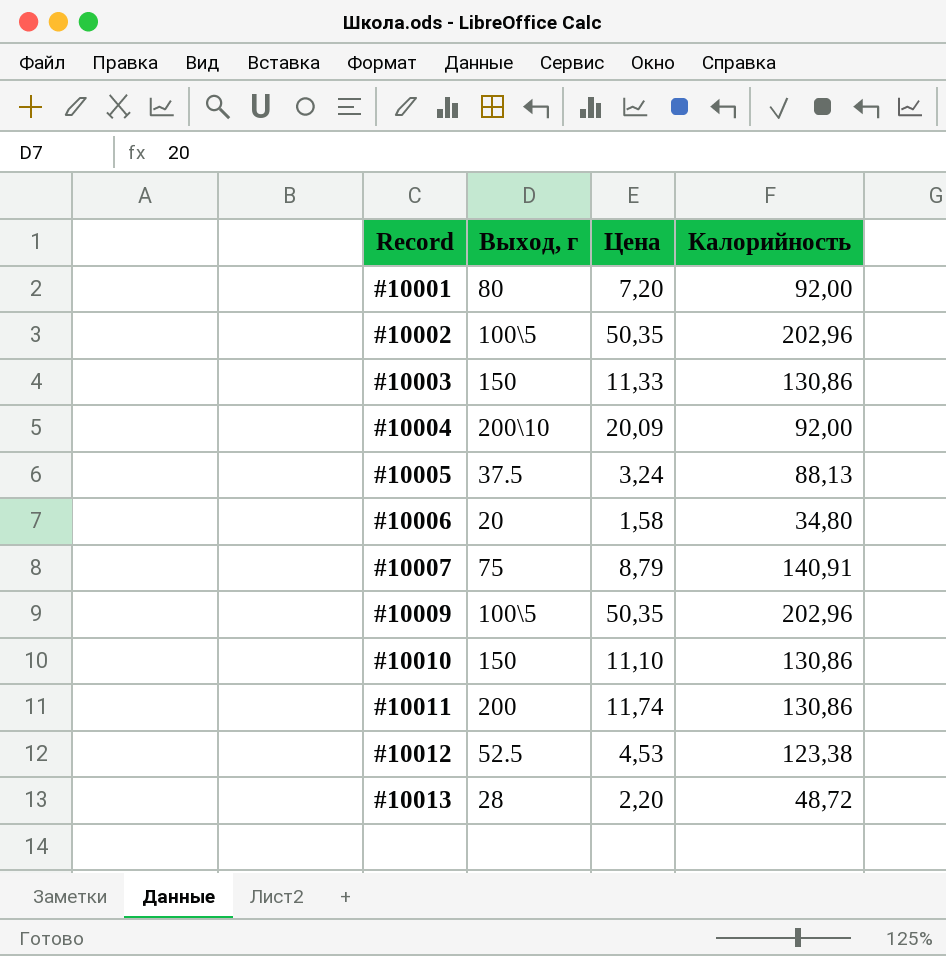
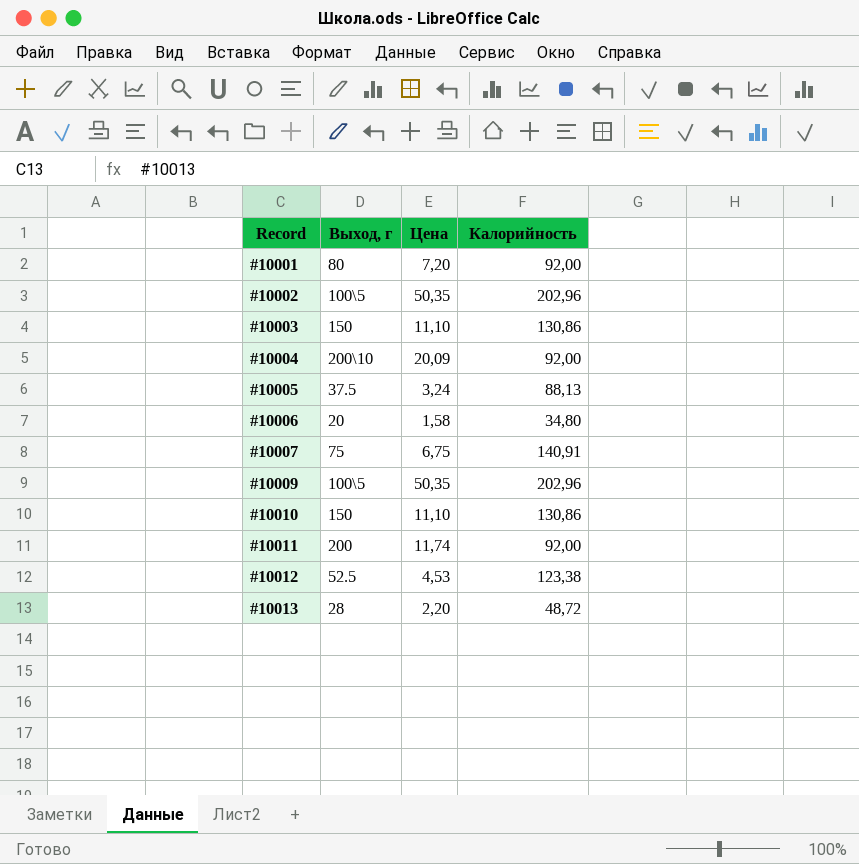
#10003 | Цена: 11,33 -> 11,10
#10007 | Цена: 8,79 -> 6,75
#10011 | Калорийность: 130,86 -> 92,00

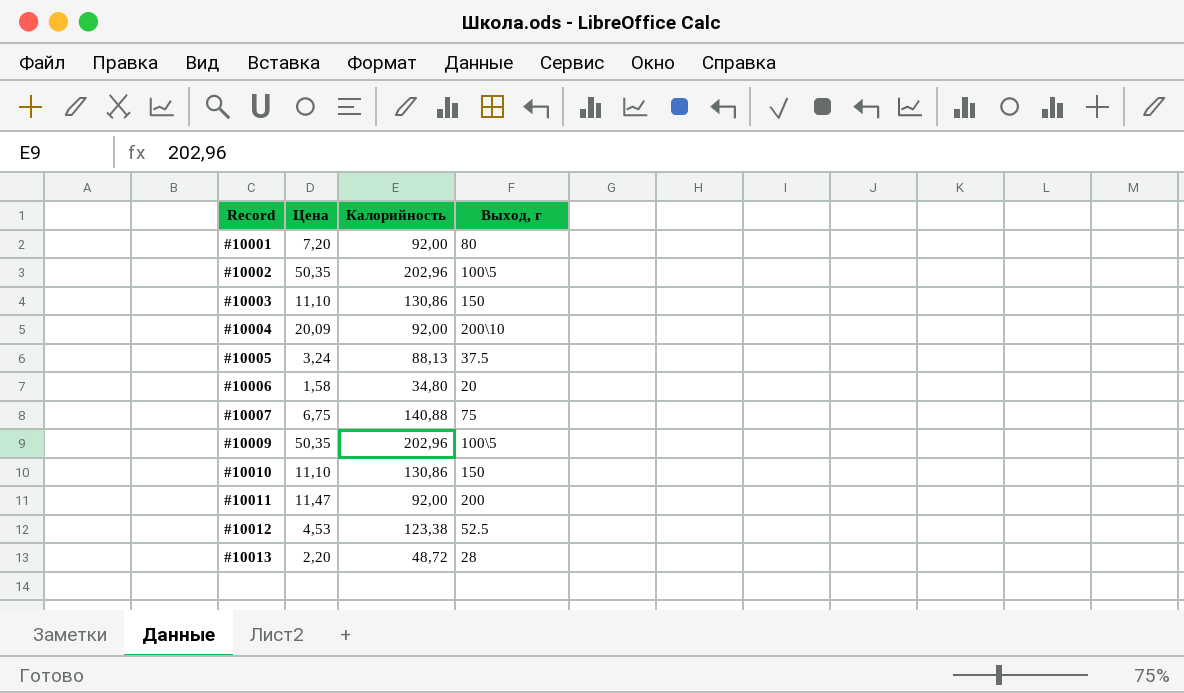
column Выход, г | position: 2 -> 4
#10007 | Калорийность: 140,91 -> 140,88
#10011 | Цена: 11,74 -> 11,47

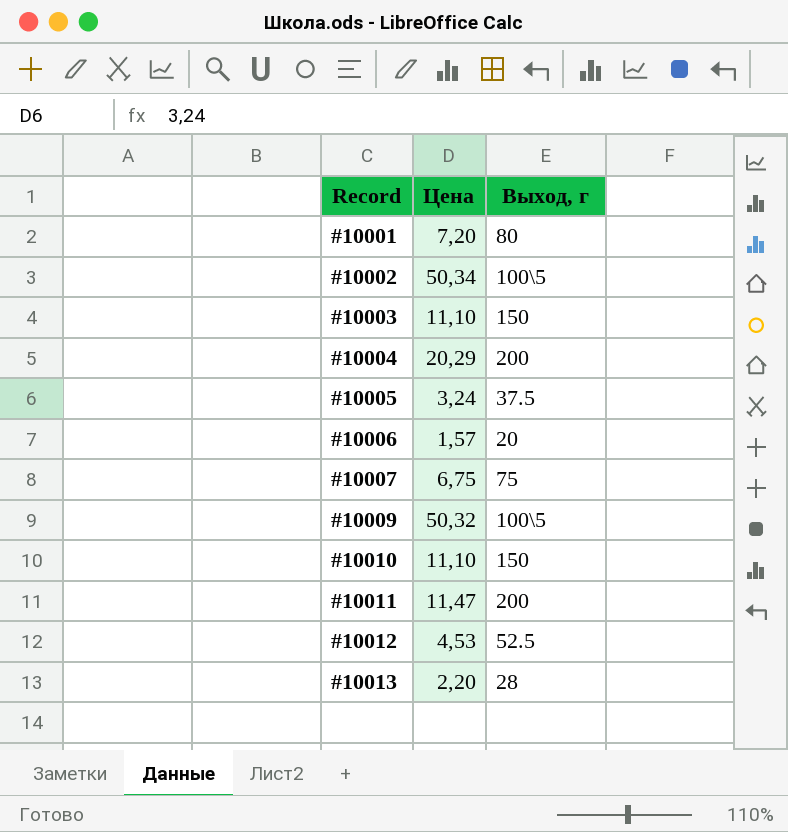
column Калорийность | position: 3 -> none
#10002 | Цена: 50,35 -> 50,34
#10004 | Цена: 20,09 -> 20,29
#10004 | Выход, г: 200\10 -> 200
#10006 | Цена: 1,58 -> 1,57
#10009 | Цена: 50,35 -> 50,32

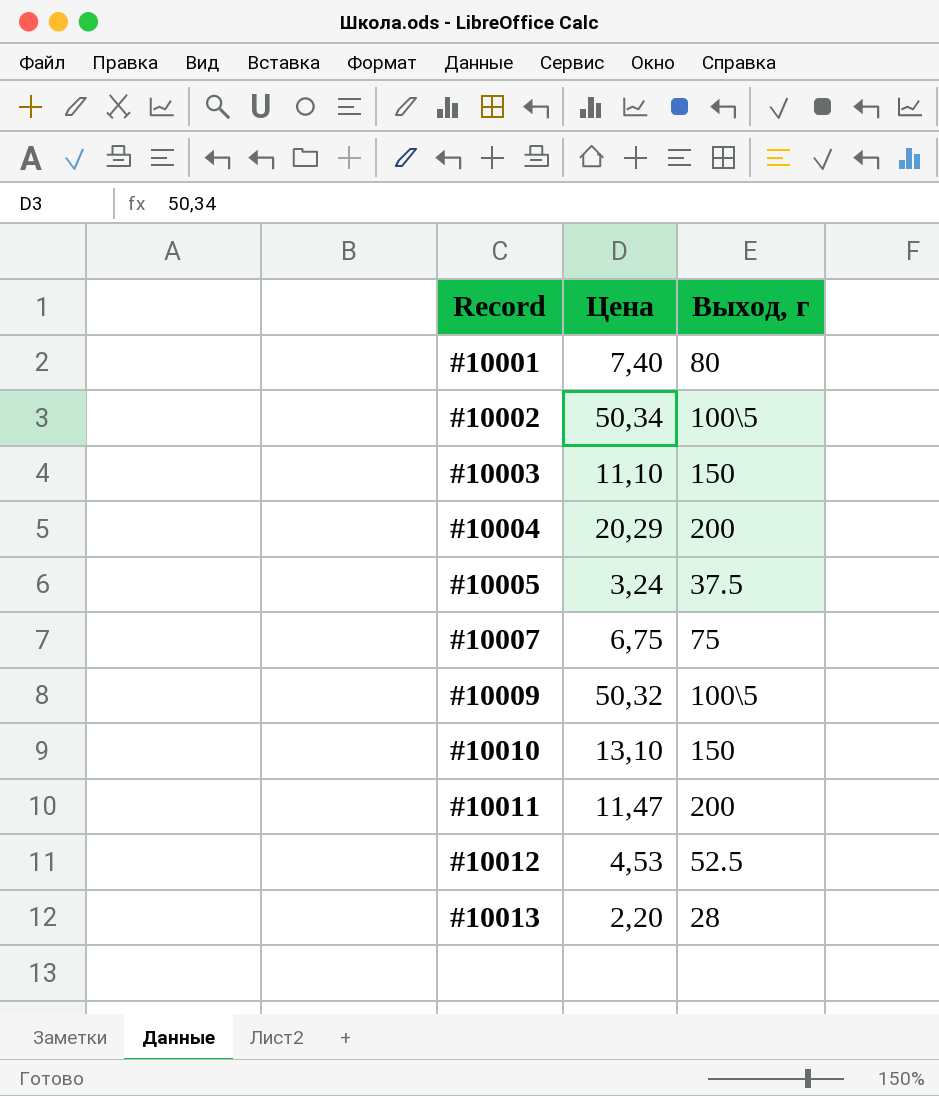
row #10006: 1,57 | 20 -> none
#10001 | Цена: 7,20 -> 7,40
#10010 | Цена: 11,10 -> 13,10

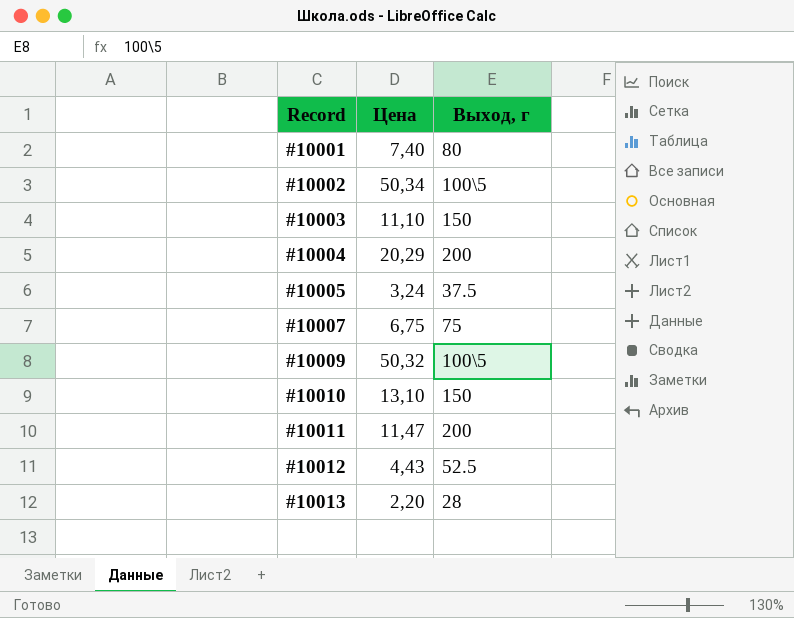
#10012 | Цена: 4,53 -> 4,43

